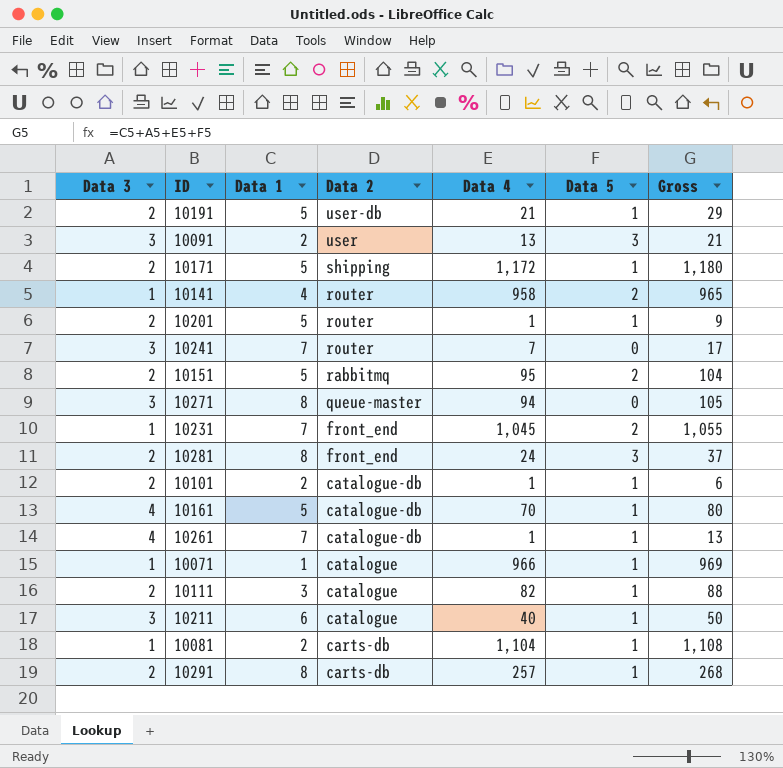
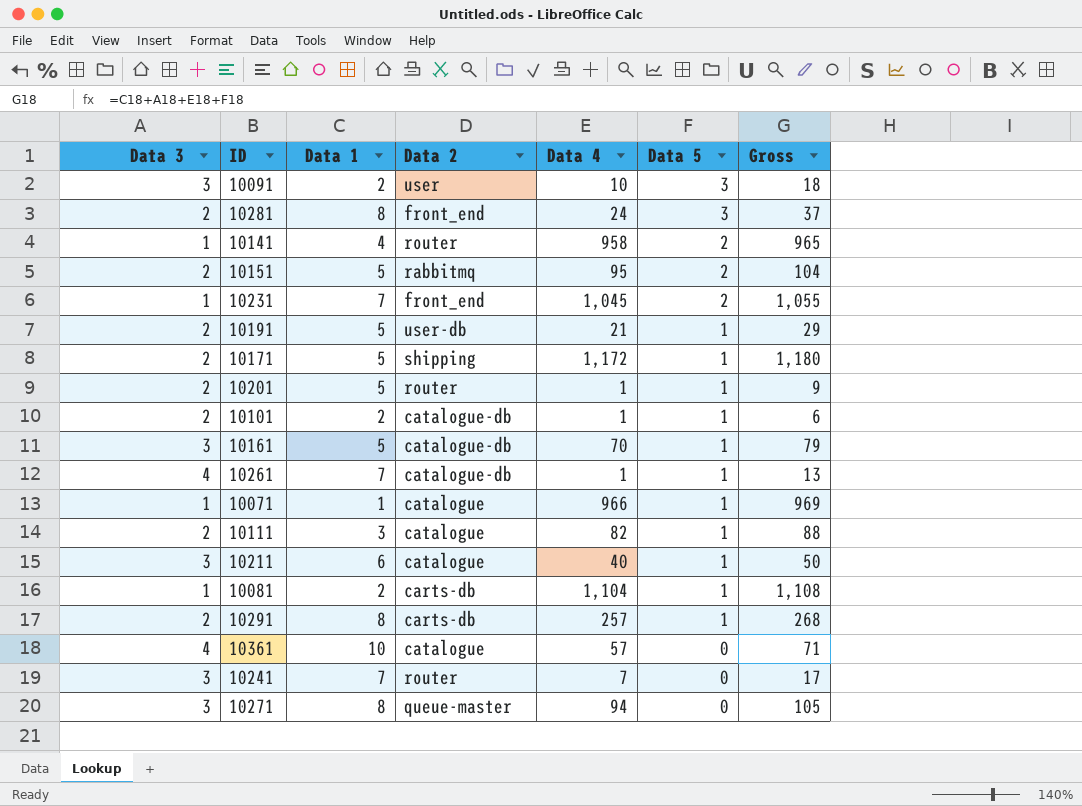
row order: Data 2 descending -> Data 5 descending
10091 | Data 4: 13 -> 10
10091 | Gross: 21 -> 18
10161 | Data 3: 4 -> 3
10161 | Gross: 80 -> 79
row 10361: none -> 4 | 10 | catalogue | 57 | 0 | 71

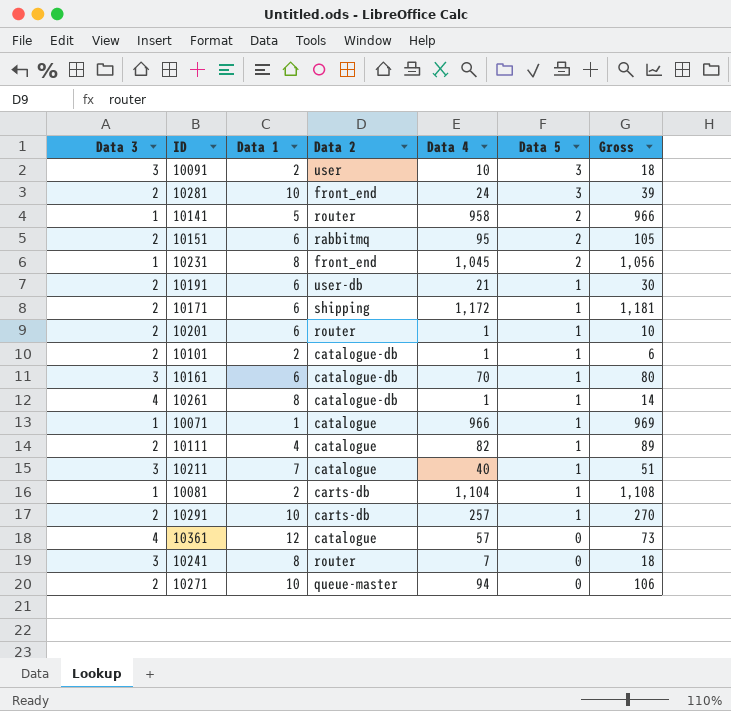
10281 | Data 1: 8 -> 10
10281 | Gross: 37 -> 39
10141 | Data 1: 4 -> 5
10141 | Gross: 965 -> 966
10151 | Data 1: 5 -> 6
10151 | Gross: 104 -> 105
10231 | Data 1: 7 -> 8
10231 | Gross: 1,055 -> 1,056
10191 | Data 1: 5 -> 6
10191 | Gross: 29 -> 30
10171 | Data 1: 5 -> 6
10171 | Gross: 1,180 -> 1,181
10201 | Data 1: 5 -> 6
10201 | Gross: 9 -> 10
10161 | Data 1: 5 -> 6
10161 | Gross: 79 -> 80
10261 | Data 1: 7 -> 8
10261 | Gross: 13 -> 14
10111 | Data 1: 3 -> 4
10111 | Gross: 88 -> 89
10211 | Data 1: 6 -> 7
10211 | Gross: 50 -> 51
10291 | Data 1: 8 -> 10
10291 | Gross: 268 -> 270
10361 | Data 1: 10 -> 12
10361 | Gross: 71 -> 73
10241 | Data 1: 7 -> 8
10241 | Gross: 17 -> 18
10271 | Data 3: 3 -> 2
10271 | Data 1: 8 -> 10
10271 | Gross: 105 -> 106

